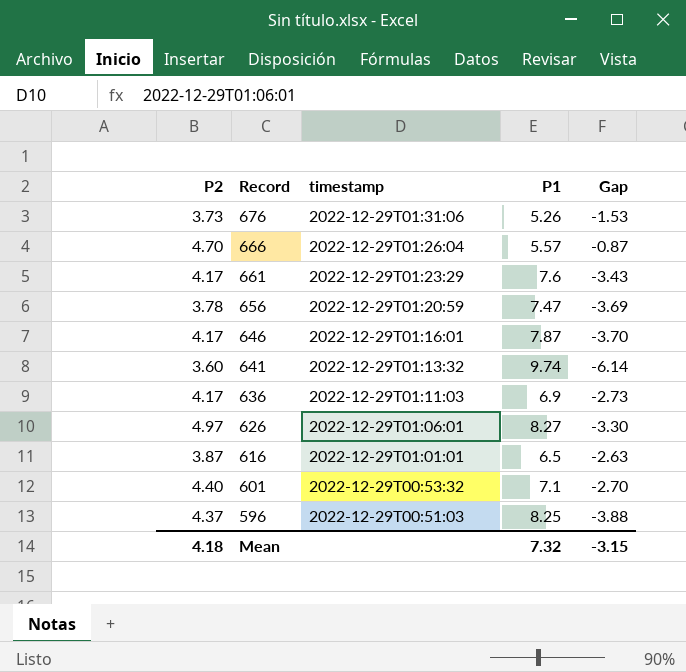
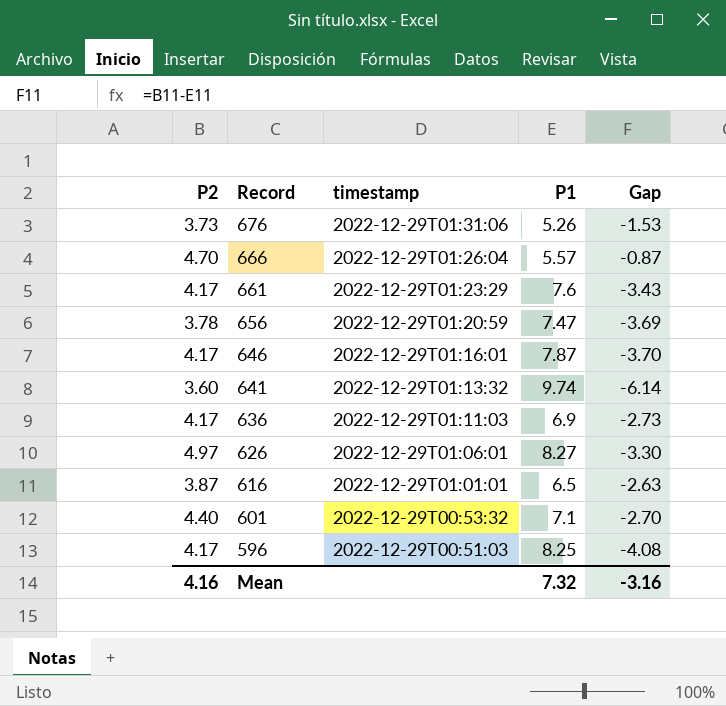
596 | P2: 4.37 -> 4.17
596 | Gap: -3.88 -> -4.08
Mean | P2: 4.18 -> 4.16
Mean | Gap: -3.15 -> -3.16

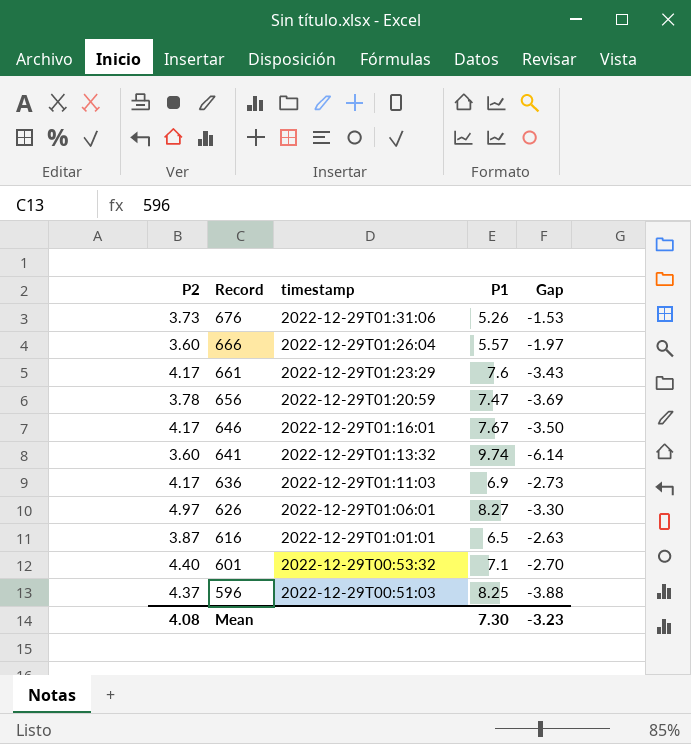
666 | P2: 4.70 -> 3.60
666 | Gap: -0.87 -> -1.97
646 | P1: 7.87 -> 7.67
646 | Gap: -3.70 -> -3.50
596 | P2: 4.17 -> 4.37
596 | Gap: -4.08 -> -3.88
Mean | P2: 4.16 -> 4.08
Mean | P1: 7.32 -> 7.30
Mean | Gap: -3.16 -> -3.23

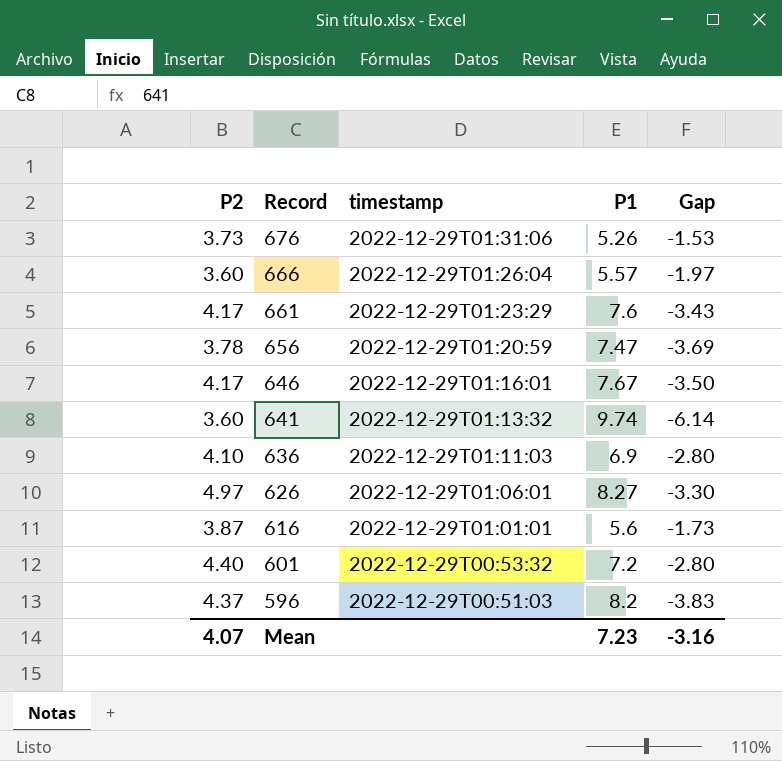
636 | P2: 4.17 -> 4.10
636 | Gap: -2.73 -> -2.80
616 | P1: 6.5 -> 5.6
616 | Gap: -2.63 -> -1.73
601 | P1: 7.1 -> 7.2
601 | Gap: -2.70 -> -2.80
596 | P1: 8.25 -> 8.2
596 | Gap: -3.88 -> -3.83
Mean | P2: 4.08 -> 4.07
Mean | P1: 7.30 -> 7.23
Mean | Gap: -3.23 -> -3.16

